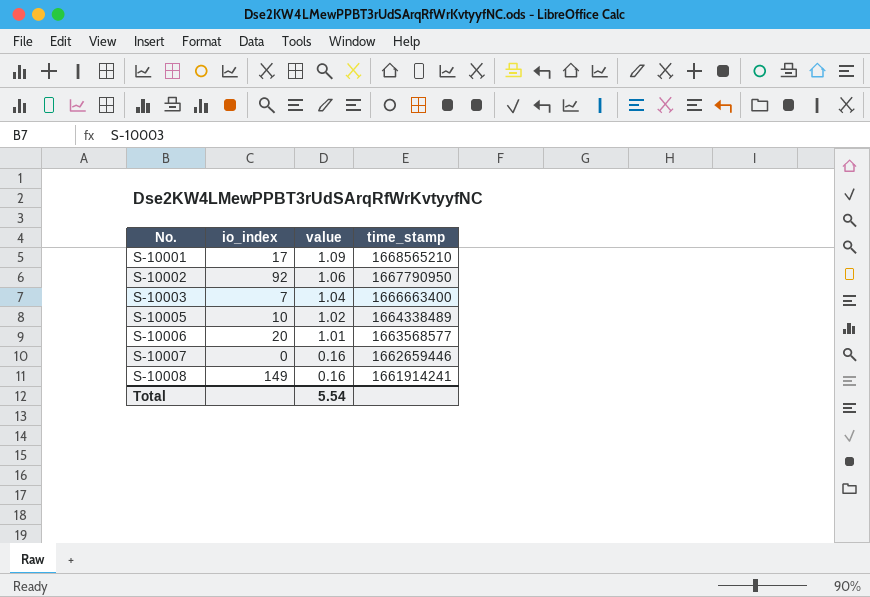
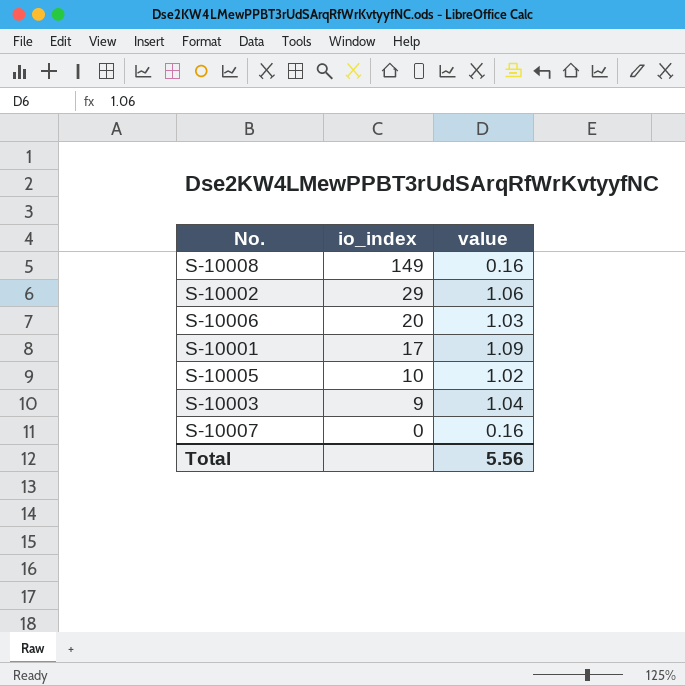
row order: No. ascending -> io_index descending
column time_stamp | position: 4 -> none
S-10002 | io_index: 92 -> 29
S-10006 | value: 1.01 -> 1.03
S-10003 | io_index: 7 -> 9
Total | value: 5.54 -> 5.56

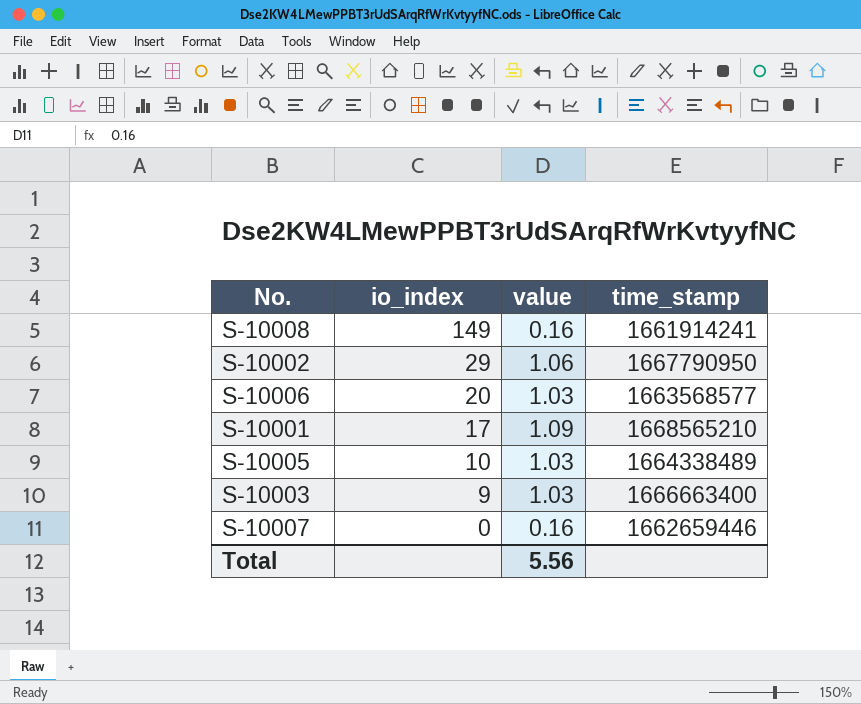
column time_stamp | position: none -> 4
S-10005 | value: 1.02 -> 1.03
S-10003 | value: 1.04 -> 1.03

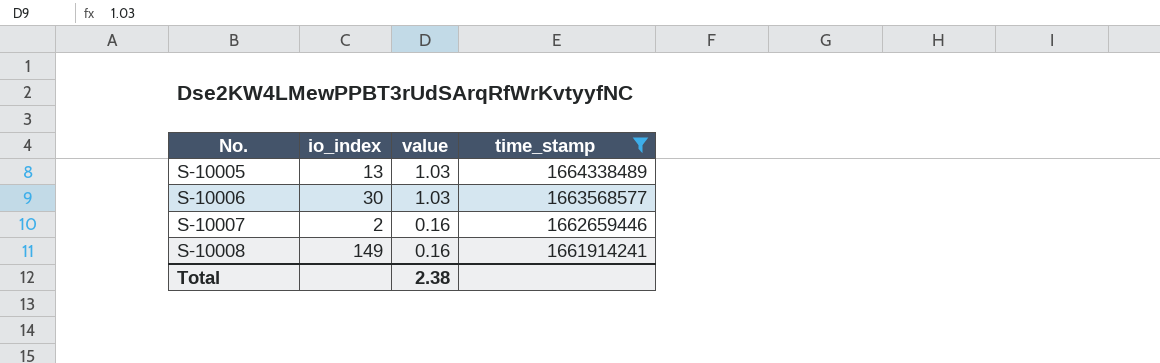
filter: none -> time_stamp <= 1664338489
row order: io_index descending -> No. ascending
S-10005 | io_index: 10 -> 13
S-10006 | io_index: 20 -> 30
S-10007 | io_index: 0 -> 2
Total | value: 5.56 -> 2.38

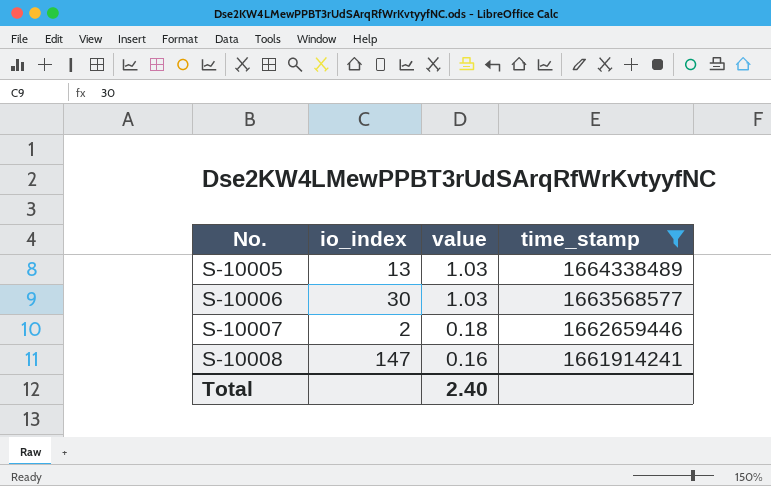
S-10007 | value: 0.16 -> 0.18
S-10008 | io_index: 149 -> 147
Total | value: 2.38 -> 2.40

